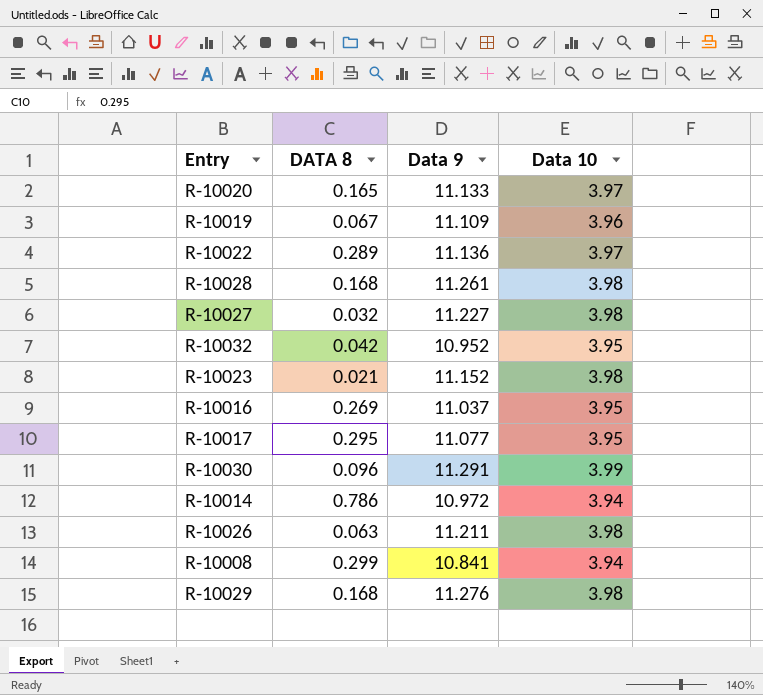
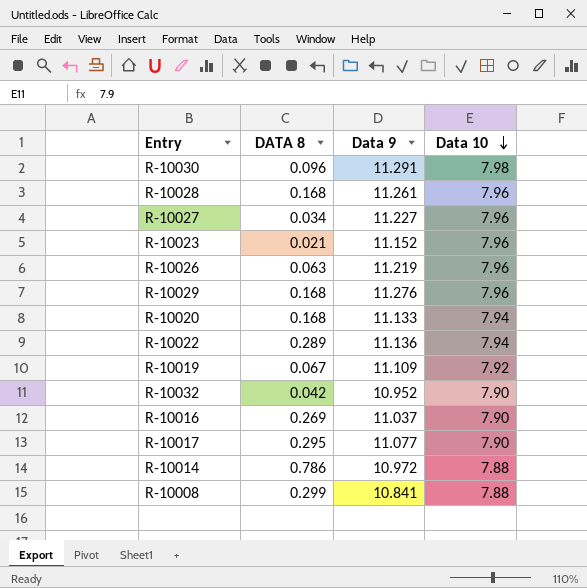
row order: none -> Data 10 descending
R-10030 | Data 10: 3.99 -> 7.98
R-10028 | Data 10: 3.98 -> 7.96
R-10027 | DATA 8: 0.032 -> 0.034
R-10027 | Data 10: 3.98 -> 7.96
R-10023 | Data 10: 3.98 -> 7.96
R-10026 | Data 9: 11.211 -> 11.219
R-10026 | Data 10: 3.98 -> 7.96
R-10029 | Data 10: 3.98 -> 7.96
R-10020 | DATA 8: 0.165 -> 0.168
R-10020 | Data 10: 3.97 -> 7.94
R-10022 | Data 10: 3.97 -> 7.94
R-10019 | Data 10: 3.96 -> 7.92
R-10032 | Data 10: 3.95 -> 7.90
R-10016 | Data 10: 3.95 -> 7.90
R-10017 | Data 10: 3.95 -> 7.90
R-10014 | Data 10: 3.94 -> 7.88
R-10008 | Data 10: 3.94 -> 7.88

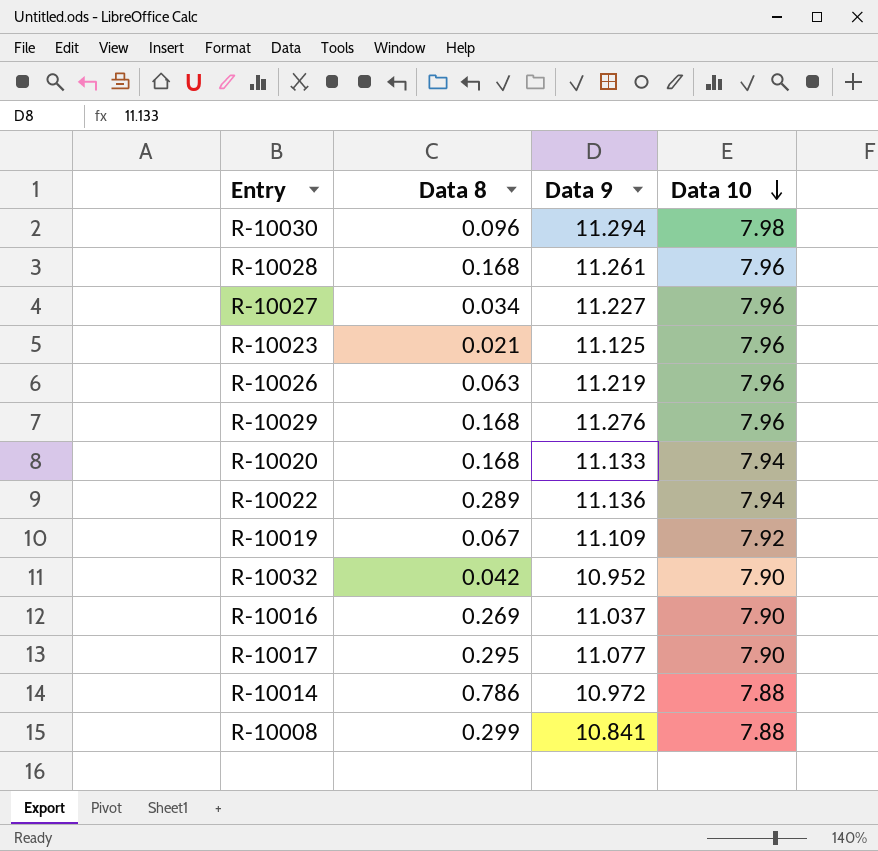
column name: DATA 8 -> Data 8
R-10030 | Data 9: 11.291 -> 11.294
R-10023 | Data 9: 11.152 -> 11.125

